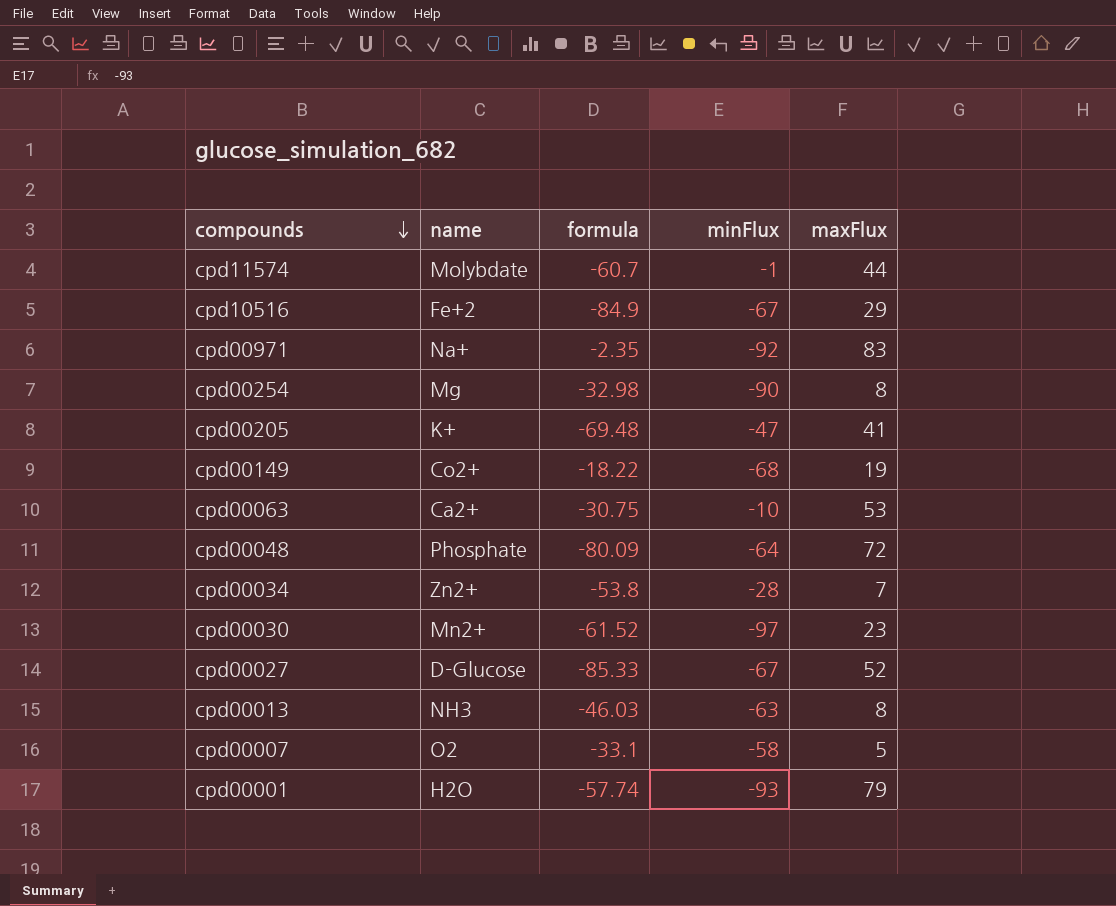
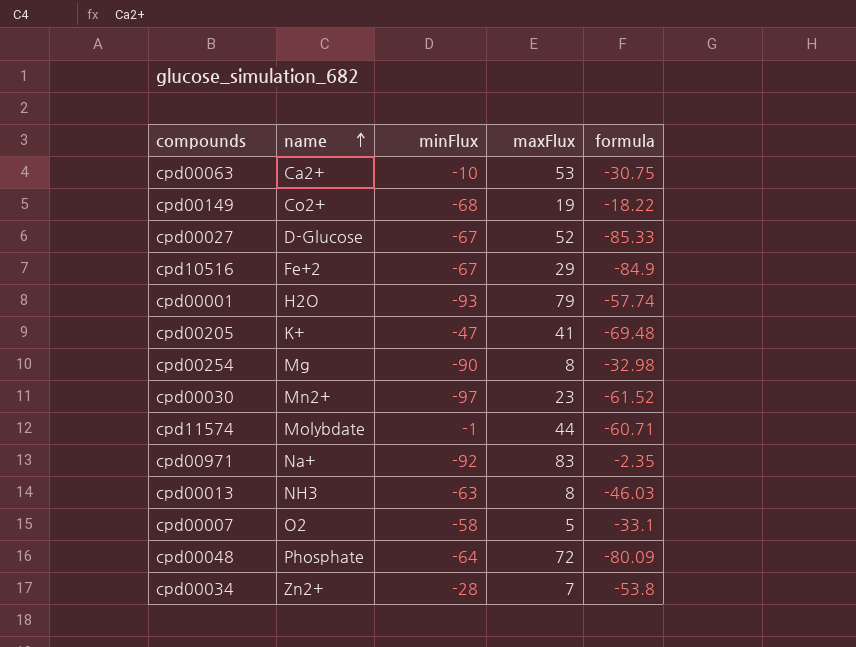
row order: compounds descending -> name ascending
column formula | position: 3 -> 5
cpd11574 | formula: -60.7 -> -60.71

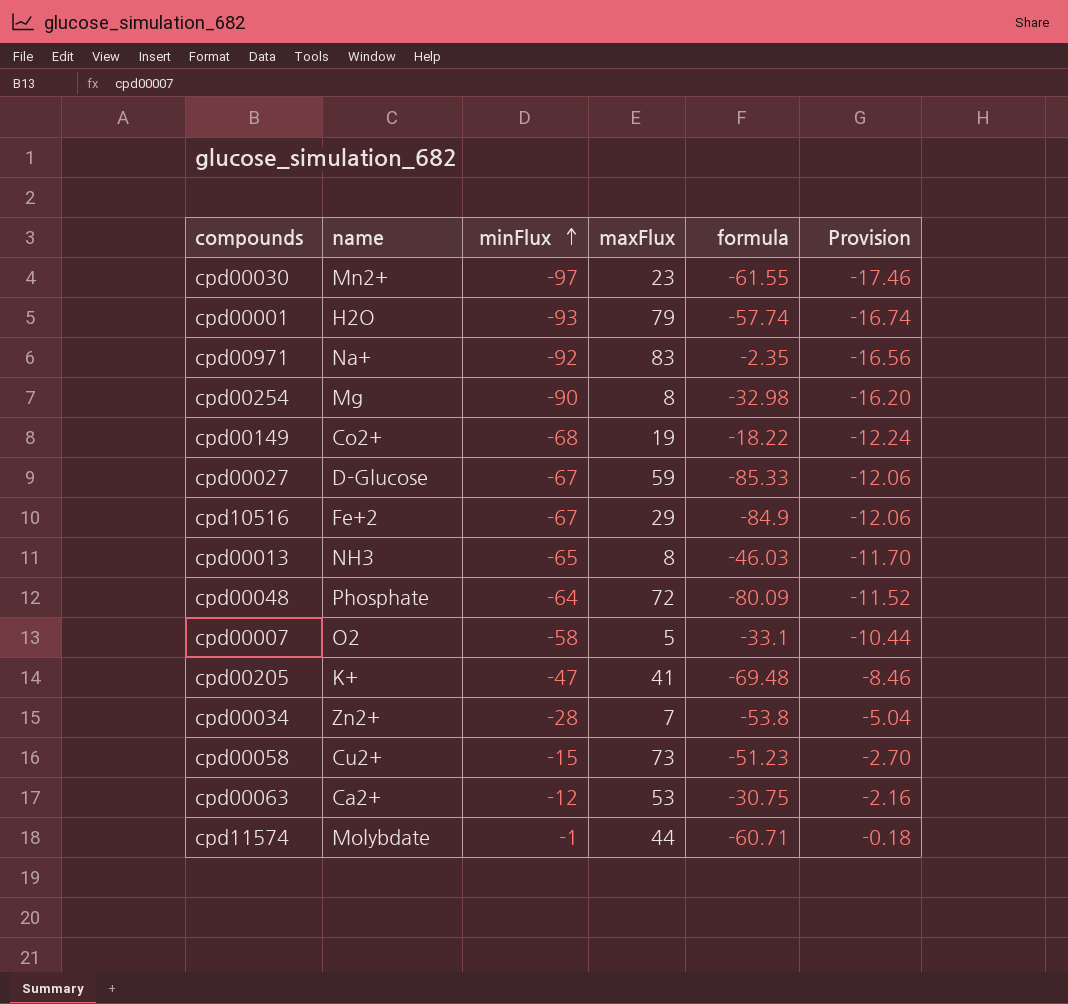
row order: name ascending -> minFlux ascending
column Provision | formula: none -> [minFlux] * 0.18
cpd00030 | formula: -61.52 -> -61.55
cpd00027 | maxFlux: 52 -> 59
cpd00013 | minFlux: -63 -> -65
row cpd00058: none -> Cu2+ | -15 | 73 | -51.23 | -2.70
cpd00063 | minFlux: -10 -> -12

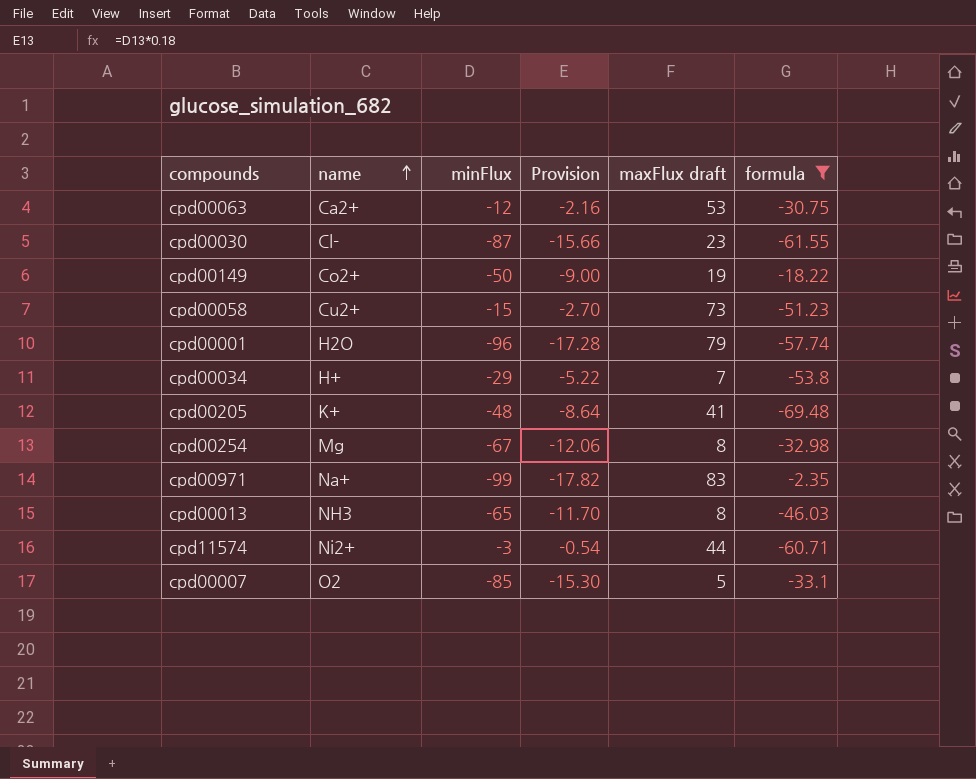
filter: none -> formula >= -69.48
row order: minFlux ascending -> name ascending
column Provision | position: 6 -> 4
column name: maxFlux -> maxFlux draft
cpd00030 | name: Mn2+ -> Cl-
cpd00030 | minFlux: -97 -> -87
cpd00030 | Provision: -17.46 -> -15.66
cpd00149 | minFlux: -68 -> -50
cpd00149 | Provision: -12.24 -> -9.00
cpd00001 | minFlux: -93 -> -96
cpd00001 | Provision: -16.74 -> -17.28
cpd00034 | name: Zn2+ -> H+
cpd00034 | minFlux: -28 -> -29
cpd00034 | Provision: -5.04 -> -5.22
cpd00205 | minFlux: -47 -> -48
cpd00205 | Provision: -8.46 -> -8.64
cpd00254 | minFlux: -90 -> -67
cpd00254 | Provision: -16.20 -> -12.06
cpd00971 | minFlux: -92 -> -99
cpd00971 | Provision: -16.56 -> -17.82
cpd11574 | name: Molybdate -> Ni2+
cpd11574 | minFlux: -1 -> -3
cpd11574 | Provision: -0.18 -> -0.54
cpd00007 | minFlux: -58 -> -85
cpd00007 | Provision: -10.44 -> -15.30

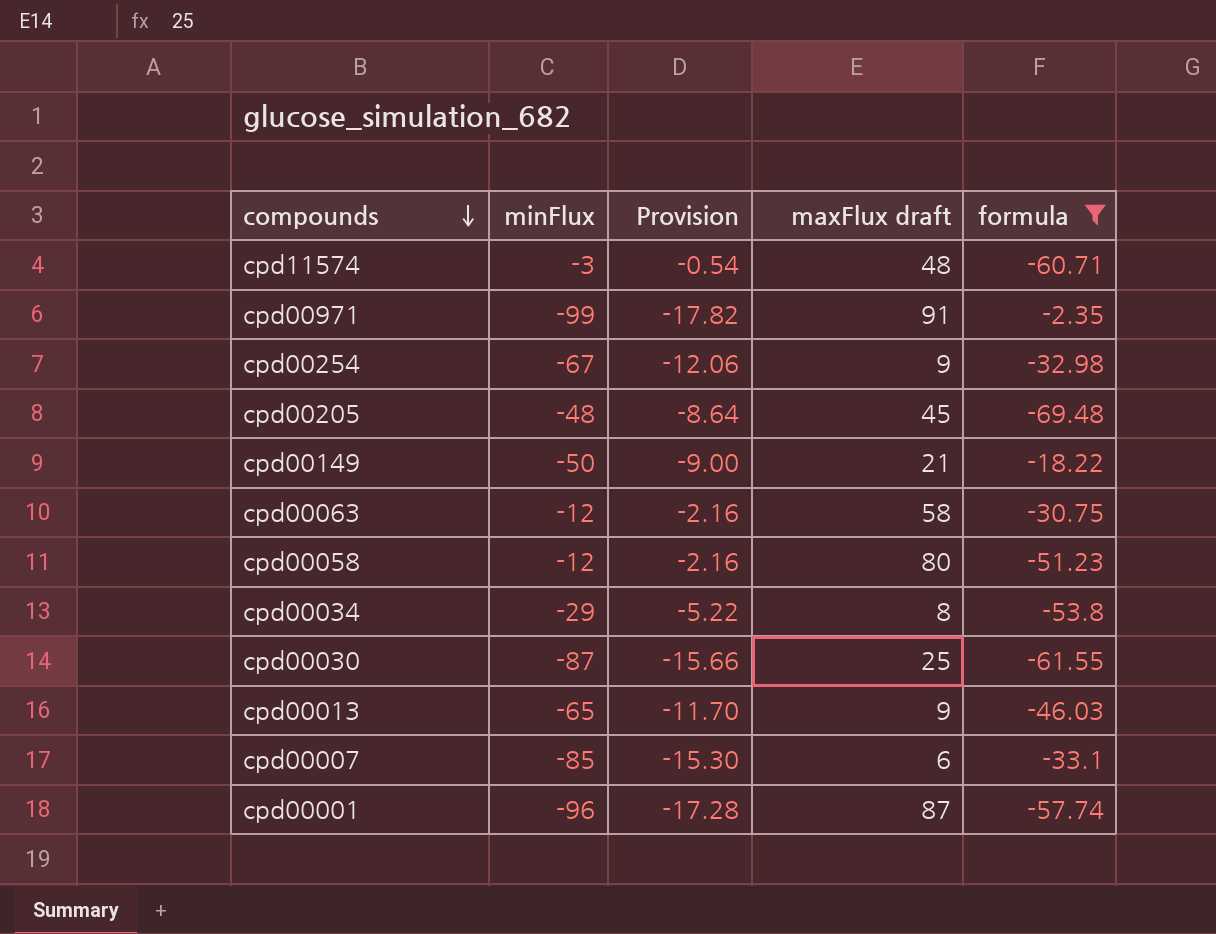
row order: name ascending -> compounds descending
column name | position: 2 -> none
cpd11574 | maxFlux draft: 44 -> 48
cpd00971 | maxFlux draft: 83 -> 91
cpd00254 | maxFlux draft: 8 -> 9
cpd00205 | maxFlux draft: 41 -> 45
cpd00149 | maxFlux draft: 19 -> 21
cpd00063 | maxFlux draft: 53 -> 58
cpd00058 | minFlux: -15 -> -12
cpd00058 | Provision: -2.70 -> -2.16
cpd00058 | maxFlux draft: 73 -> 80
cpd00034 | maxFlux draft: 7 -> 8
cpd00030 | maxFlux draft: 23 -> 25
cpd00013 | maxFlux draft: 8 -> 9
cpd00007 | maxFlux draft: 5 -> 6
cpd00001 | maxFlux draft: 79 -> 87

